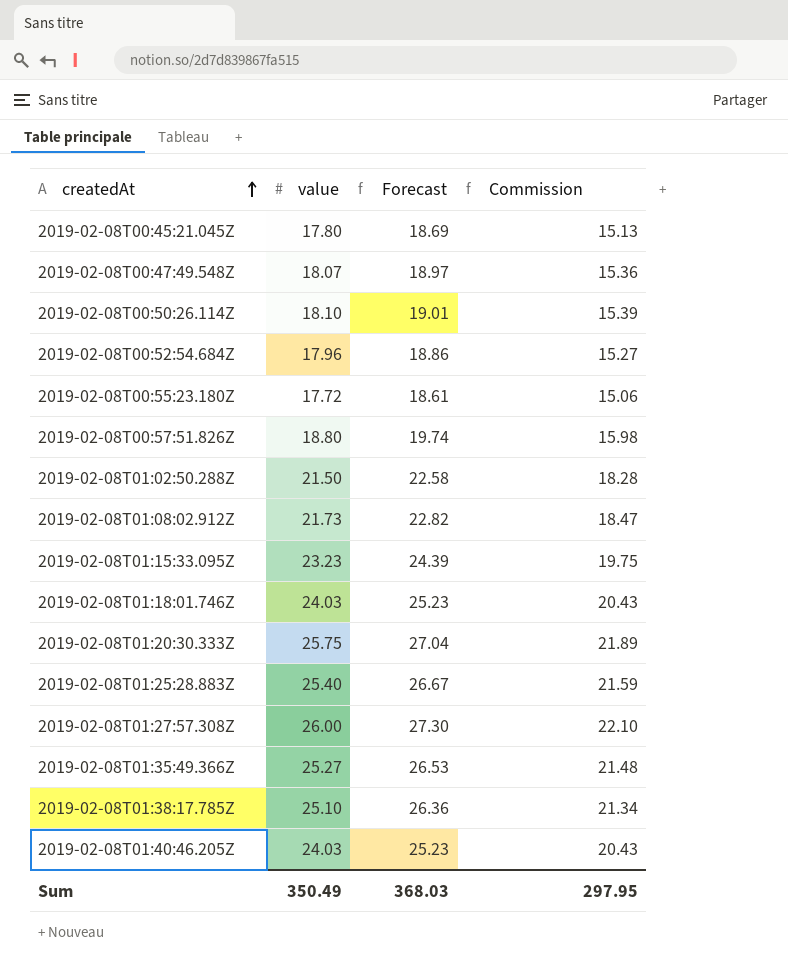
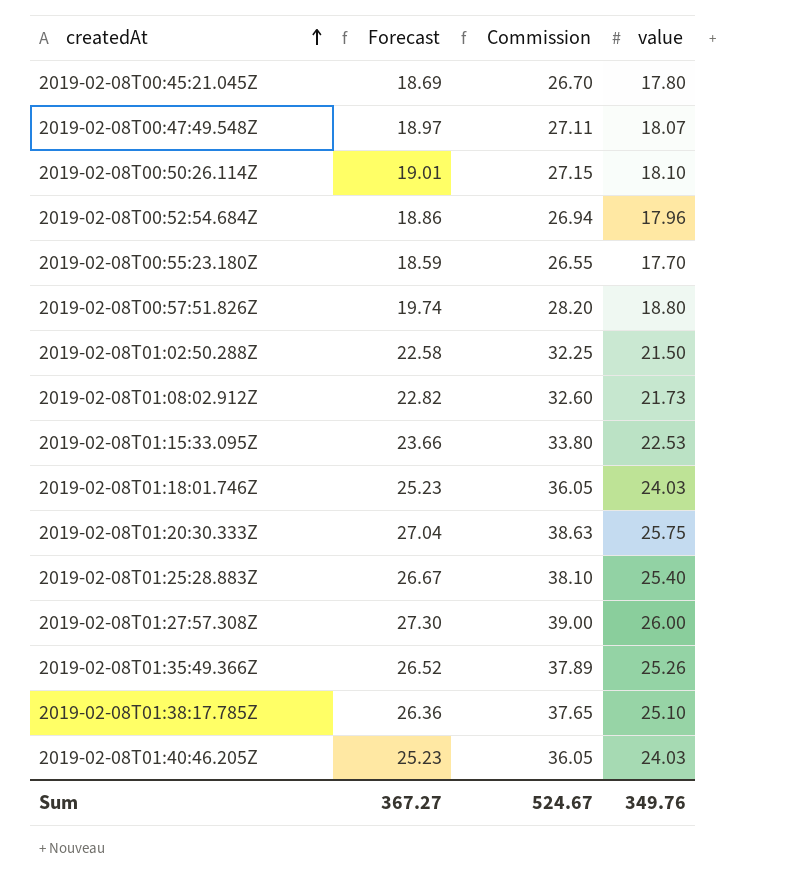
column Commission | formula: [value] * 0.85 -> [value] * 1.5
column value | position: 2 -> 4
2019-02-08T00:55:23.180Z | Forecast: 18.61 -> 18.59
2019-02-08T00:55:23.180Z | value: 17.72 -> 17.70
2019-02-08T01:15:33.095Z | Forecast: 24.39 -> 23.66
2019-02-08T01:15:33.095Z | value: 23.23 -> 22.53
2019-02-08T01:35:49.366Z | Forecast: 26.53 -> 26.52
2019-02-08T01:35:49.366Z | value: 25.27 -> 25.26
Sum | Forecast: 368.03 -> 367.27
Sum | Commission: 297.95 -> 524.67
Sum | value: 350.49 -> 349.76

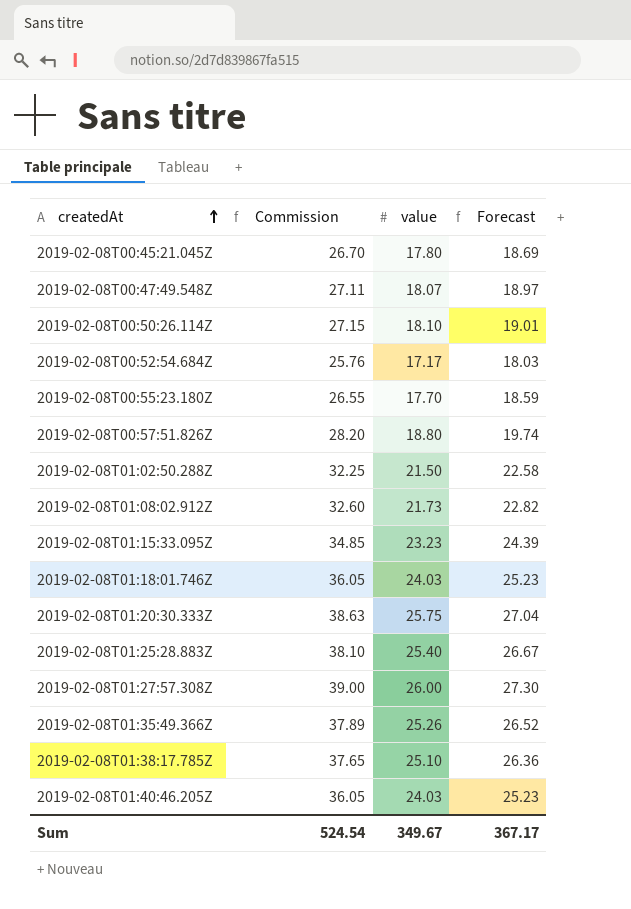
column Forecast | position: 2 -> 4
2019-02-08T00:52:54.684Z | Commission: 26.94 -> 25.76
2019-02-08T00:52:54.684Z | value: 17.96 -> 17.17
2019-02-08T00:52:54.684Z | Forecast: 18.86 -> 18.03
2019-02-08T01:15:33.095Z | Commission: 33.80 -> 34.85
2019-02-08T01:15:33.095Z | value: 22.53 -> 23.23
2019-02-08T01:15:33.095Z | Forecast: 23.66 -> 24.39
Sum | Commission: 524.67 -> 524.54
Sum | value: 349.76 -> 349.67
Sum | Forecast: 367.27 -> 367.17

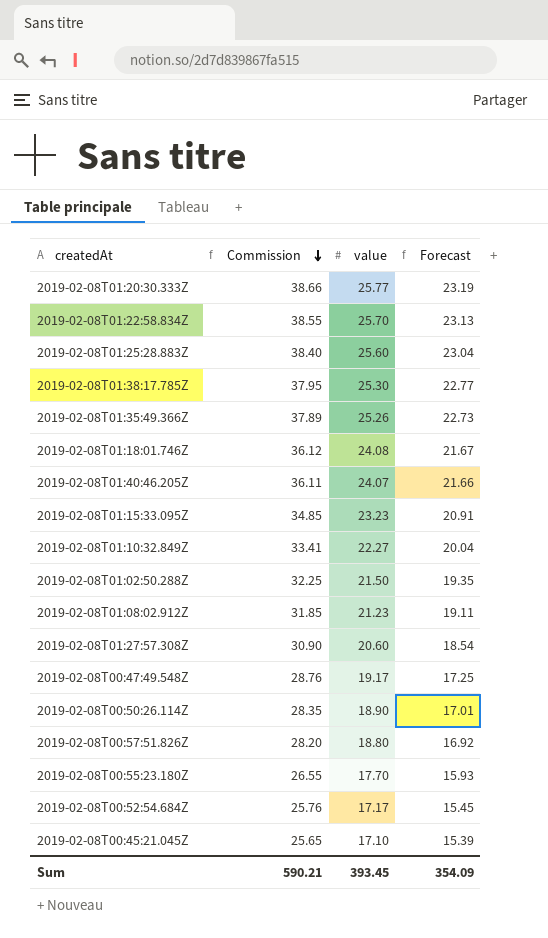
row order: createdAt ascending -> Commission descending
column Forecast | formula: [value] * 1.05 -> [value] * 0.9
2019-02-08T01:20:30.333Z | Commission: 38.63 -> 38.66
2019-02-08T01:20:30.333Z | value: 25.75 -> 25.77
row 2019-02-08T01:22:58.834Z: none -> 38.55 | 25.70 | 23.13
2019-02-08T01:25:28.883Z | Commission: 38.10 -> 38.40
2019-02-08T01:25:28.883Z | value: 25.40 -> 25.60
2019-02-08T01:38:17.785Z | Commission: 37.65 -> 37.95
2019-02-08T01:38:17.785Z | value: 25.10 -> 25.30
2019-02-08T01:18:01.746Z | Commission: 36.05 -> 36.12
2019-02-08T01:18:01.746Z | value: 24.03 -> 24.08
2019-02-08T01:40:46.205Z | Commission: 36.05 -> 36.11
2019-02-08T01:40:46.205Z | value: 24.03 -> 24.07
row 2019-02-08T01:10:32.849Z: none -> 33.41 | 22.27 | 20.04
2019-02-08T01:08:02.912Z | Commission: 32.60 -> 31.85
2019-02-08T01:08:02.912Z | value: 21.73 -> 21.23
2019-02-08T01:27:57.308Z | Commission: 39.00 -> 30.90
2019-02-08T01:27:57.308Z | value: 26.00 -> 20.60
2019-02-08T00:47:49.548Z | Commission: 27.11 -> 28.76
2019-02-08T00:47:49.548Z | value: 18.07 -> 19.17
2019-02-08T00:50:26.114Z | Commission: 27.15 -> 28.35
2019-02-08T00:50:26.114Z | value: 18.10 -> 18.90
2019-02-08T00:45:21.045Z | Commission: 26.70 -> 25.65
2019-02-08T00:45:21.045Z | value: 17.80 -> 17.10
Sum | Commission: 524.54 -> 590.21
Sum | value: 349.67 -> 393.45
Sum | Forecast: 367.17 -> 354.09

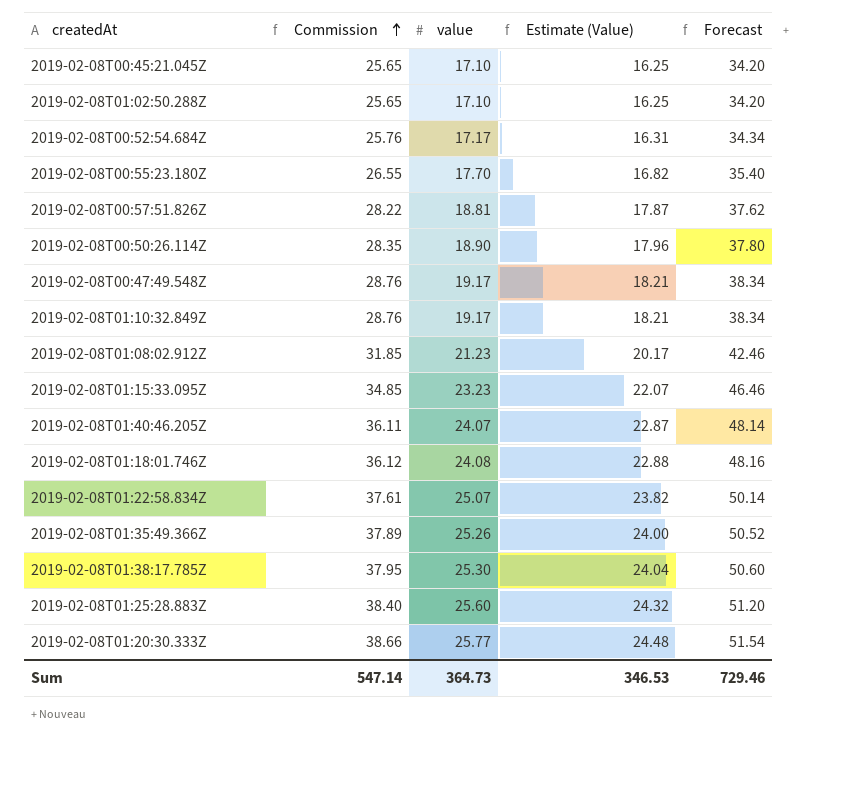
row order: Commission descending -> Commission ascending
column Estimate (Value) | formula: none -> [value] * 0.95
column Forecast | formula: [value] * 0.9 -> [value] * 2
row 2019-02-08T01:27:57.308Z: 30.90 | 20.60 | 18.54 -> none
2019-02-08T01:02:50.288Z | Commission: 32.25 -> 25.65
2019-02-08T01:02:50.288Z | value: 21.50 -> 17.10
2019-02-08T00:57:51.826Z | Commission: 28.20 -> 28.22
2019-02-08T00:57:51.826Z | value: 18.80 -> 18.81
2019-02-08T01:10:32.849Z | Commission: 33.41 -> 28.76
2019-02-08T01:10:32.849Z | value: 22.27 -> 19.17
2019-02-08T01:22:58.834Z | Commission: 38.55 -> 37.61
2019-02-08T01:22:58.834Z | value: 25.70 -> 25.07
Sum | Commission: 590.21 -> 547.14
Sum | value: 393.45 -> 364.73
Sum | Forecast: 354.09 -> 729.46

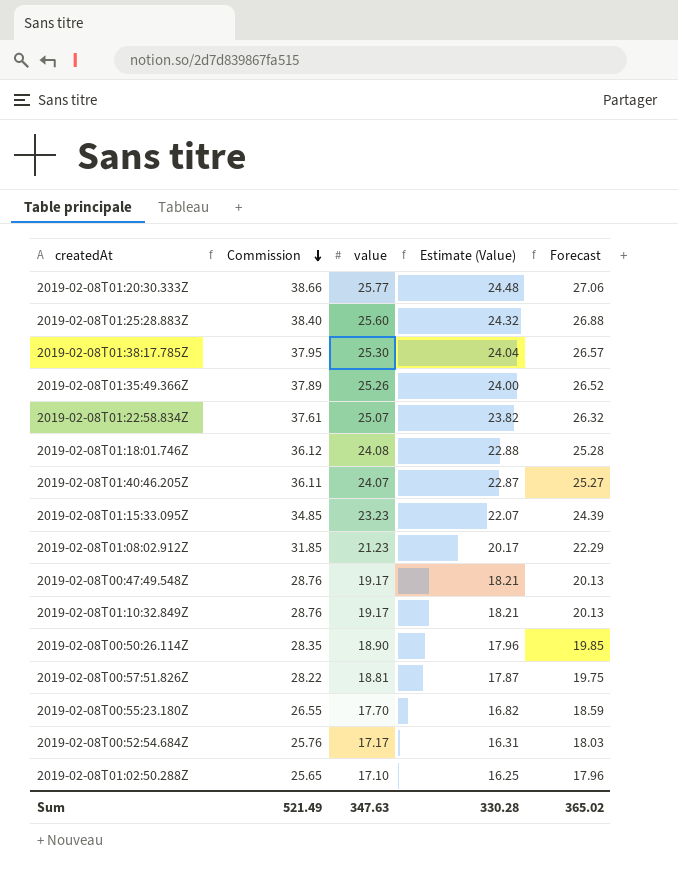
row order: Commission ascending -> Commission descending
column Forecast | formula: [value] * 2 -> [value] * 1.05
row 2019-02-08T00:45:21.045Z: 25.65 | 17.10 | 16.25 | 34.20 -> none
Sum | Commission: 547.14 -> 521.49
Sum | value: 364.73 -> 347.63
Sum | Estimate (Value): 346.53 -> 330.28
Sum | Forecast: 729.46 -> 365.02

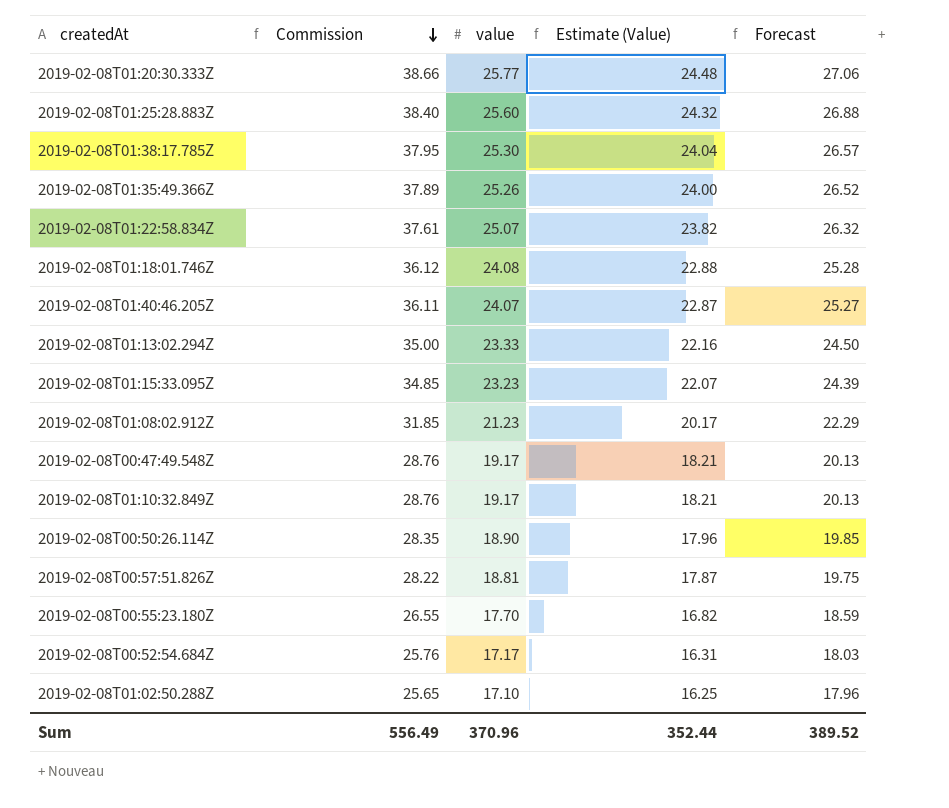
row 2019-02-08T01:13:02.294Z: none -> 35.00 | 23.33 | 22.16 | 24.50
Sum | Commission: 521.49 -> 556.49
Sum | value: 347.63 -> 370.96
Sum | Estimate (Value): 330.28 -> 352.44
Sum | Forecast: 365.02 -> 389.52

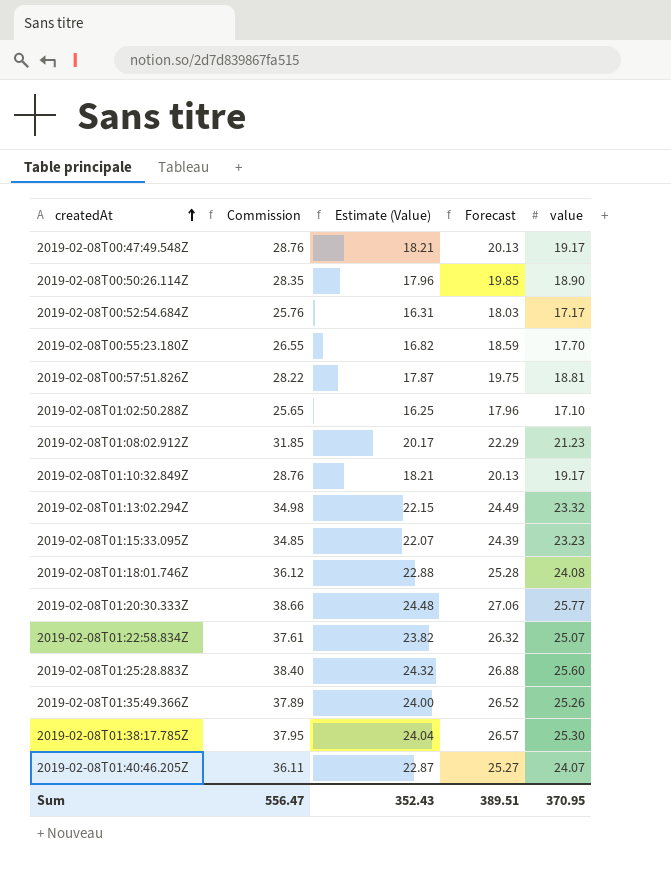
row order: Commission descending -> createdAt ascending
column value | position: 3 -> 5
2019-02-08T01:13:02.294Z | Commission: 35.00 -> 34.98
2019-02-08T01:13:02.294Z | Estimate (Value): 22.16 -> 22.15
2019-02-08T01:13:02.294Z | Forecast: 24.50 -> 24.49
2019-02-08T01:13:02.294Z | value: 23.33 -> 23.32
Sum | Commission: 556.49 -> 556.47
Sum | Estimate (Value): 352.44 -> 352.43
Sum | Forecast: 389.52 -> 389.51
Sum | value: 370.96 -> 370.95

